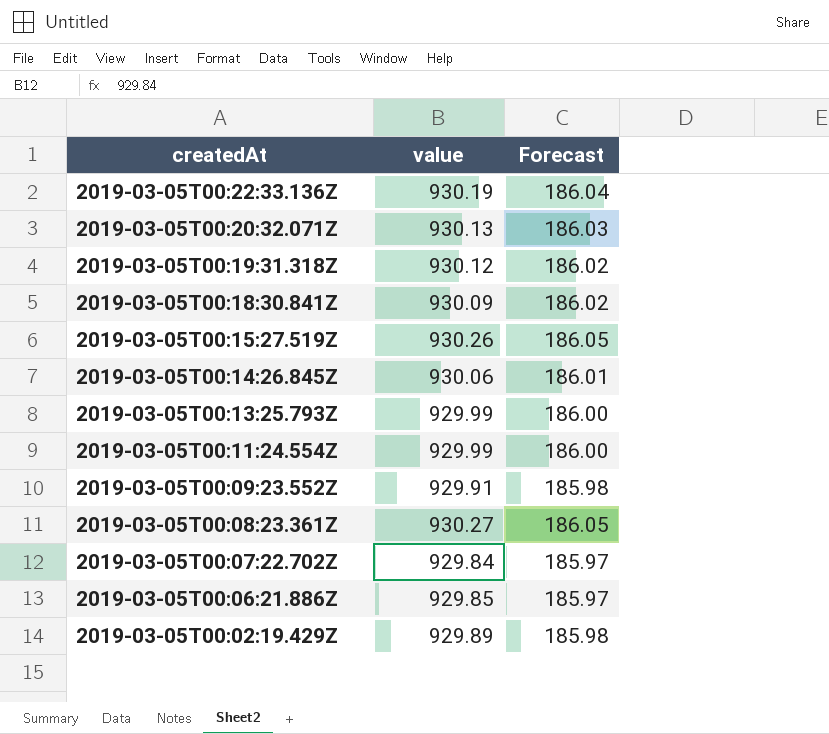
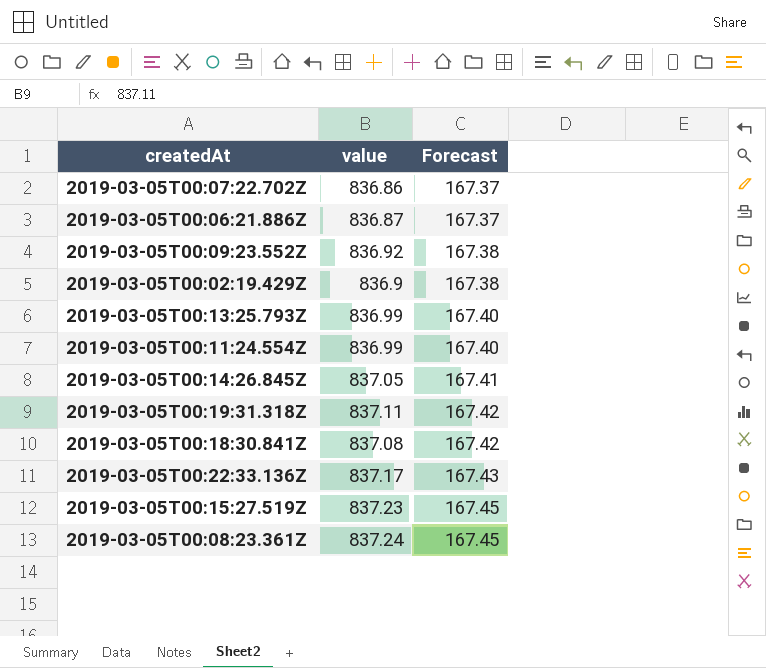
row order: createdAt descending -> Forecast ascending
row 2019-03-05T00:20:32.071Z: 930.13 | 186.03 -> none
2019-03-05T00:07:22.702Z | value: 929.84 -> 836.86
2019-03-05T00:07:22.702Z | Forecast: 185.97 -> 167.37
2019-03-05T00:06:21.886Z | value: 929.85 -> 836.87
2019-03-05T00:06:21.886Z | Forecast: 185.97 -> 167.37
2019-03-05T00:09:23.552Z | value: 929.91 -> 836.92
2019-03-05T00:09:23.552Z | Forecast: 185.98 -> 167.38
2019-03-05T00:02:19.429Z | value: 929.89 -> 836.9
2019-03-05T00:02:19.429Z | Forecast: 185.98 -> 167.38
2019-03-05T00:13:25.793Z | value: 929.99 -> 836.99
2019-03-05T00:13:25.793Z | Forecast: 186.00 -> 167.40
2019-03-05T00:11:24.554Z | value: 929.99 -> 836.99
2019-03-05T00:11:24.554Z | Forecast: 186.00 -> 167.40
2019-03-05T00:14:26.845Z | value: 930.06 -> 837.05
2019-03-05T00:14:26.845Z | Forecast: 186.01 -> 167.41
2019-03-05T00:19:31.318Z | value: 930.12 -> 837.11
2019-03-05T00:19:31.318Z | Forecast: 186.02 -> 167.42
2019-03-05T00:18:30.841Z | value: 930.09 -> 837.08
2019-03-05T00:18:30.841Z | Forecast: 186.02 -> 167.42
2019-03-05T00:22:33.136Z | value: 930.19 -> 837.17
2019-03-05T00:22:33.136Z | Forecast: 186.04 -> 167.43
2019-03-05T00:15:27.519Z | value: 930.26 -> 837.23
2019-03-05T00:15:27.519Z | Forecast: 186.05 -> 167.45
2019-03-05T00:08:23.361Z | value: 930.27 -> 837.24
2019-03-05T00:08:23.361Z | Forecast: 186.05 -> 167.45

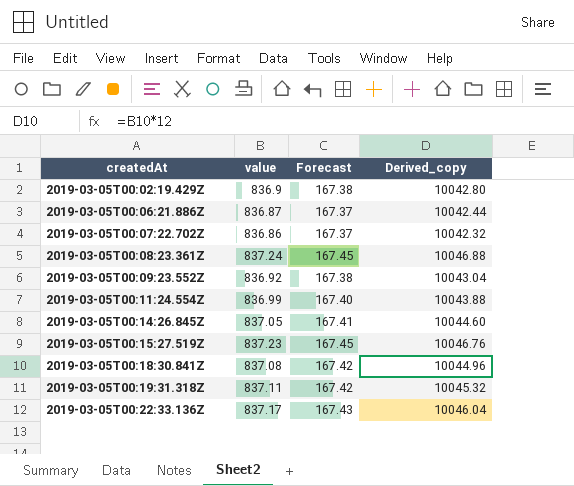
row order: Forecast ascending -> createdAt ascending
column Derived_copy | formula: none -> [value] * 12
row 2019-03-05T00:13:25.793Z: 836.99 | 167.40 -> none

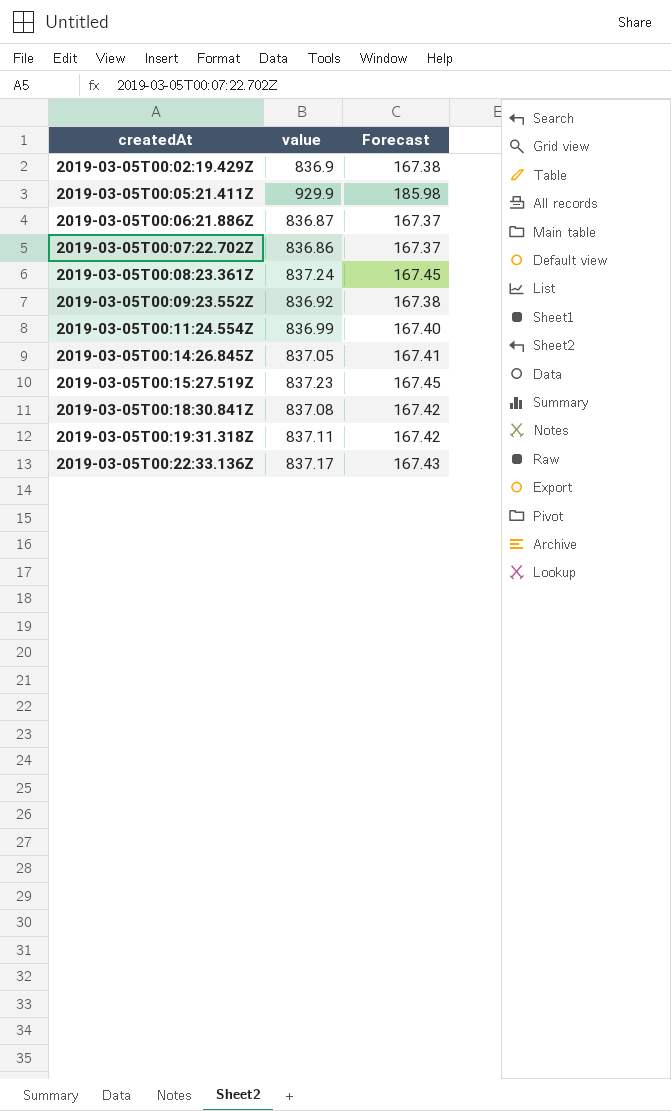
column Derived_copy | formula: [value] * 12 -> none
row 2019-03-05T00:05:21.411Z: none -> 929.9 | 185.98

